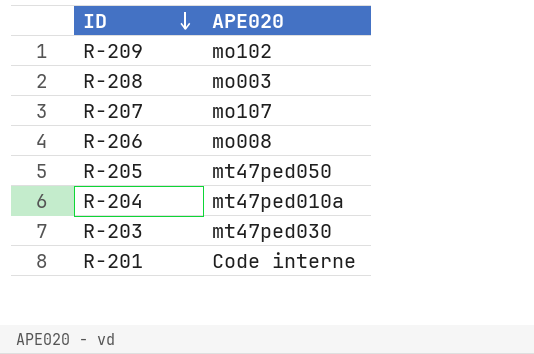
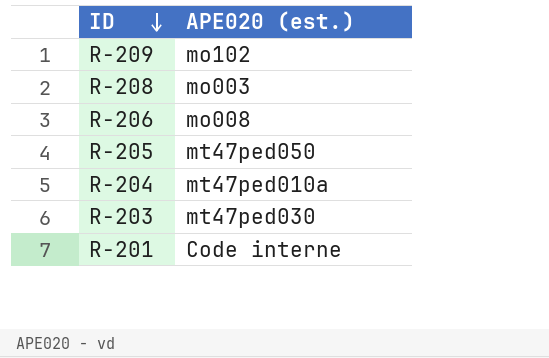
column name: APE020 -> APE020 (est.)
row R-207: mo107 -> none

